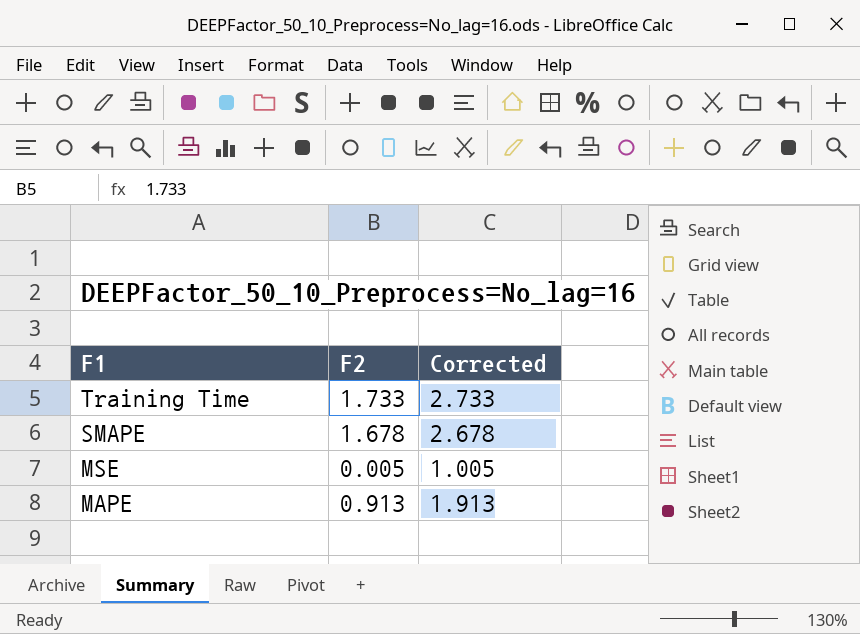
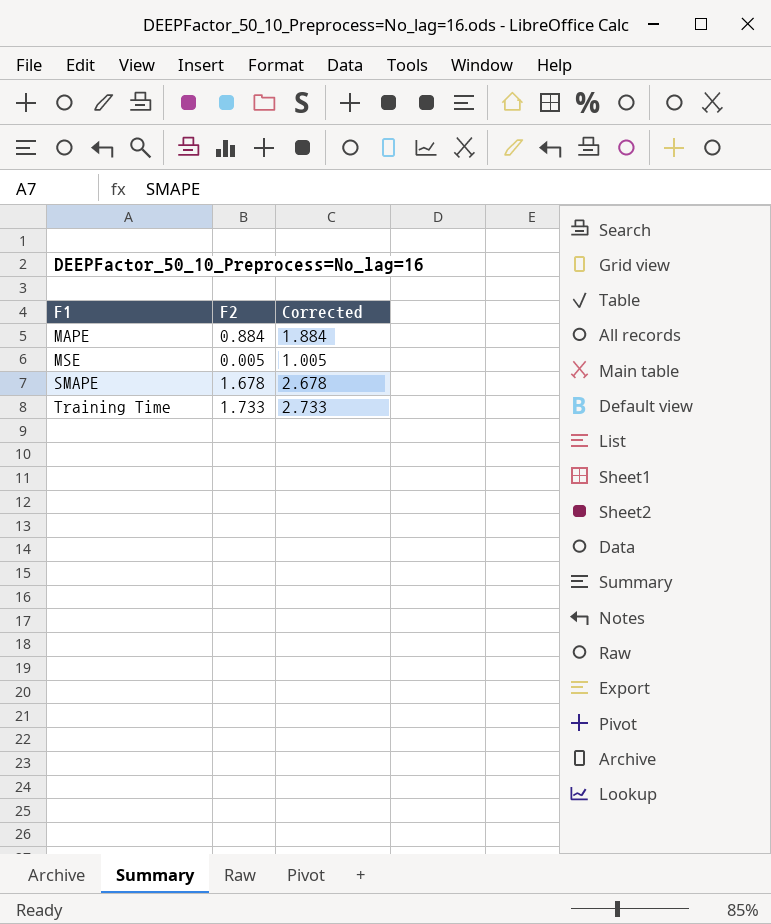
row order: F1 descending -> F1 ascending
MAPE | F2: 0.913 -> 0.884
MAPE | Corrected: 1.913 -> 1.884

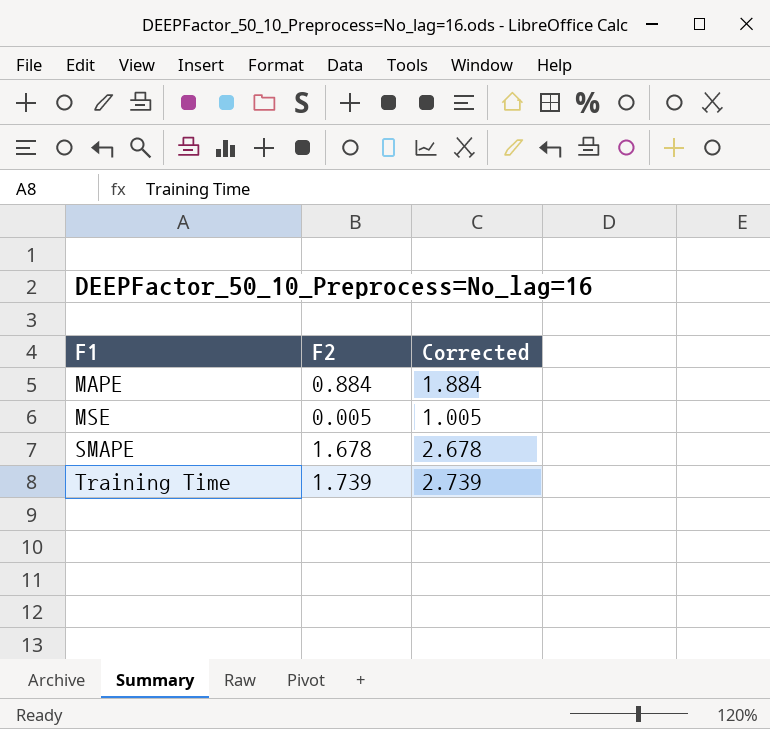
Training Time | F2: 1.733 -> 1.739
Training Time | Corrected: 2.733 -> 2.739

